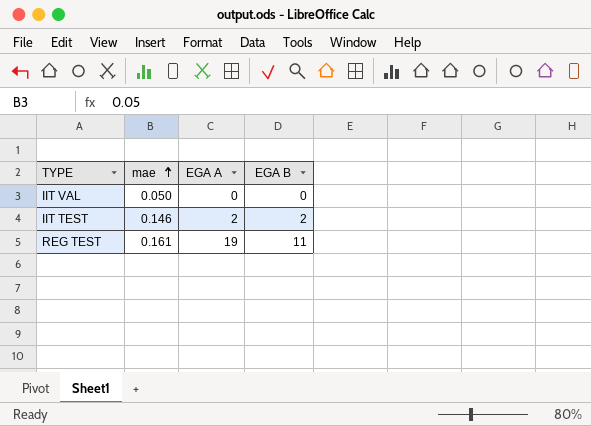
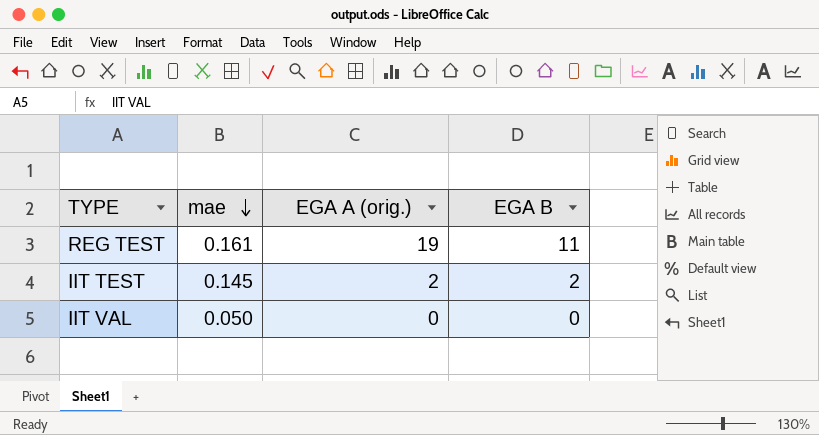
row order: mae ascending -> mae descending
column name: EGA A -> EGA A (orig.)
IIT TEST | mae: 0.146 -> 0.145

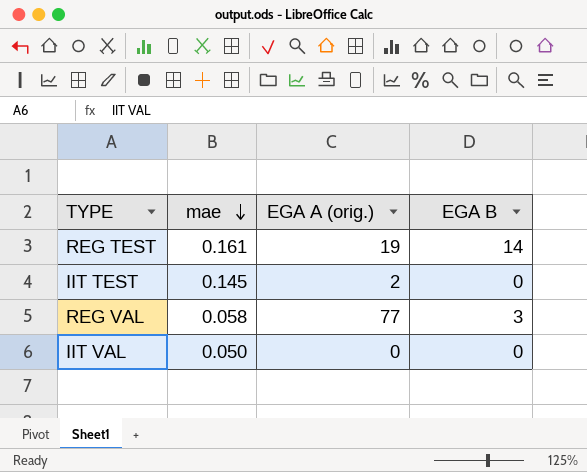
REG TEST | EGA B: 11 -> 14
IIT TEST | EGA B: 2 -> 0
row REG VAL: none -> 0.058 | 77 | 3

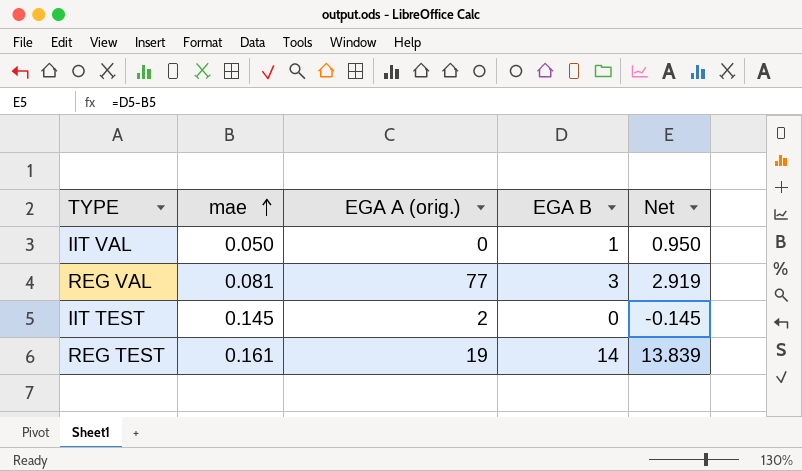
row order: mae descending -> mae ascending
column Net | formula: none -> [EGA B] - [mae]
IIT VAL | EGA B: 0 -> 1
REG VAL | mae: 0.058 -> 0.081

